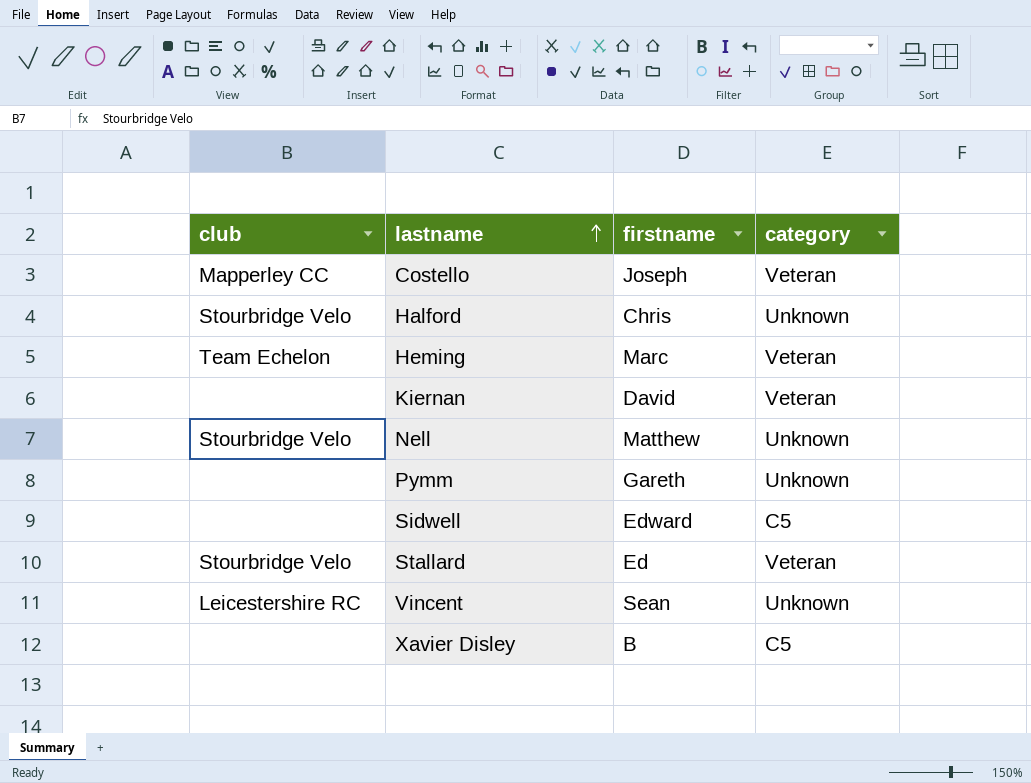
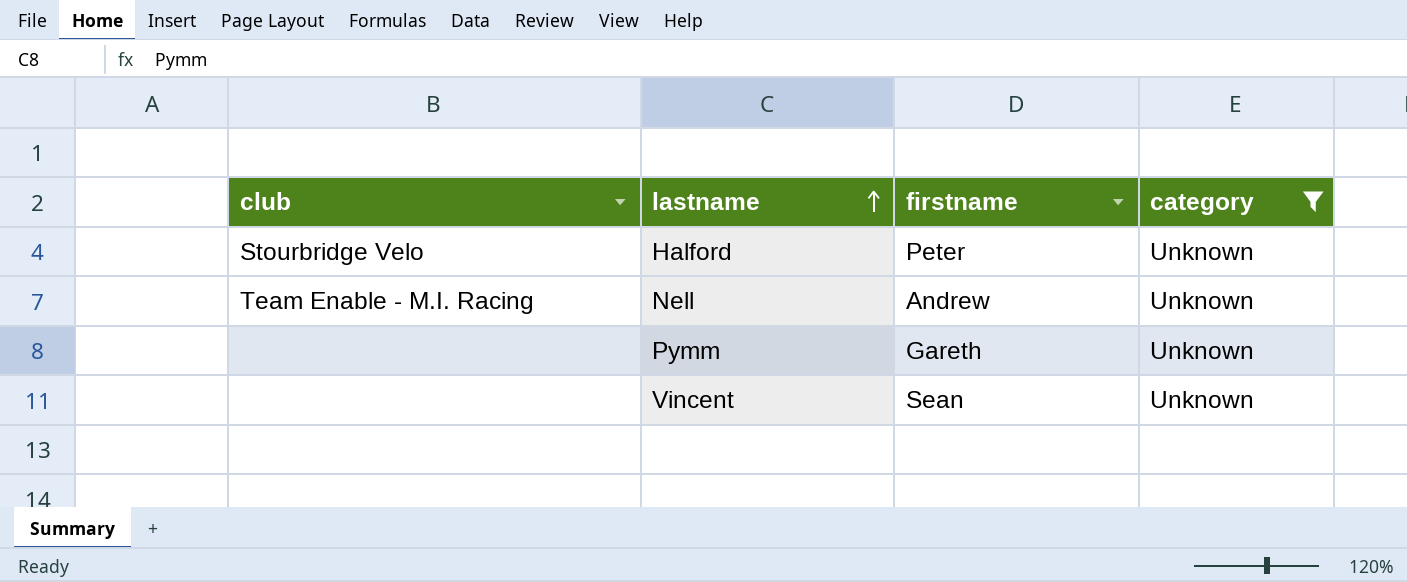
filter: none -> category = Unknown
Halford | firstname: Chris -> Peter
Nell | club: Stourbridge Velo -> Team Enable - M.I. Racing
Nell | firstname: Matthew -> Andrew
Vincent | club: Leicestershire RC -> none

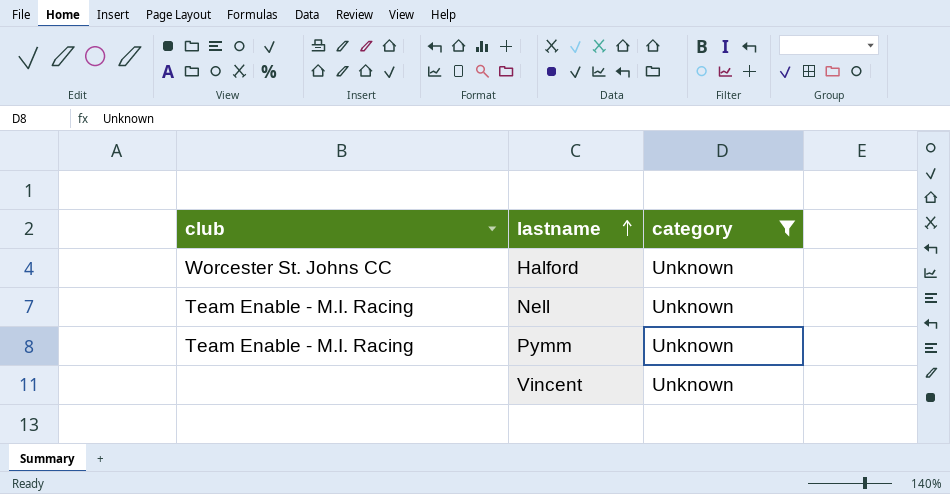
column firstname | position: 3 -> none
Halford | club: Stourbridge Velo -> Worcester St. Johns CC
Pymm | club: none -> Team Enable - M.I. Racing

